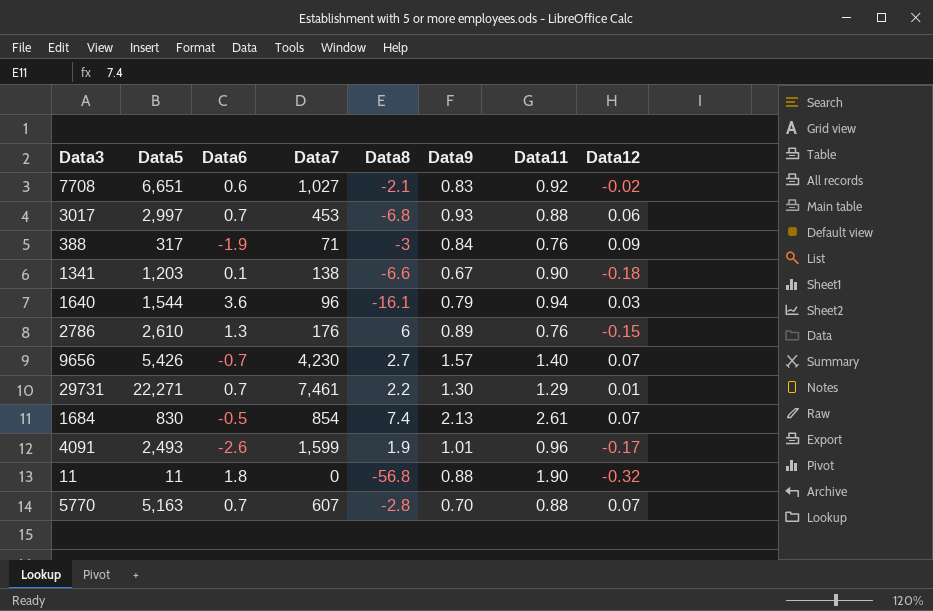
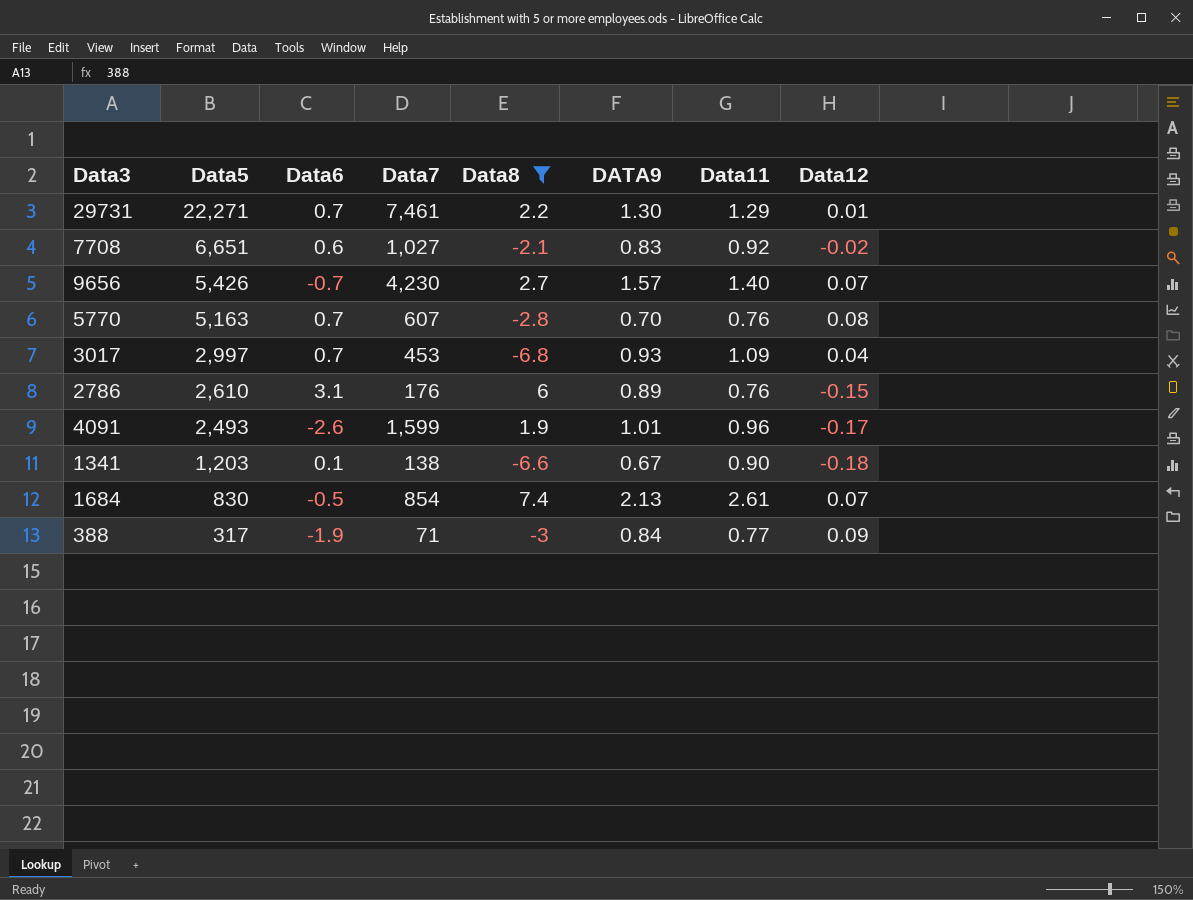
filter: none -> Data8 >= -6.8
row order: none -> Data5 descending
column name: Data9 -> DATA9
5770 | Data11: 0.88 -> 0.76
5770 | Data12: 0.07 -> 0.08
3017 | Data11: 0.88 -> 1.09
3017 | Data12: 0.06 -> 0.04
2786 | Data6: 1.3 -> 3.1
388 | Data11: 0.76 -> 0.77

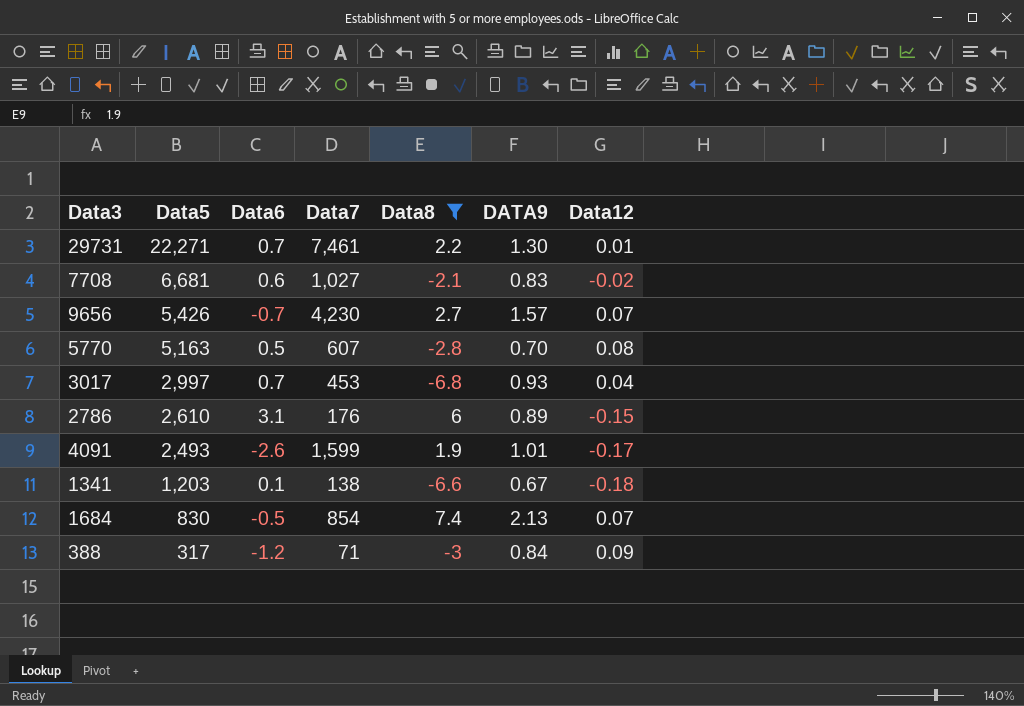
column Data11 | position: 7 -> none
7708 | Data5: 6,651 -> 6,681
5770 | Data6: 0.7 -> 0.5
388 | Data6: -1.9 -> -1.2

